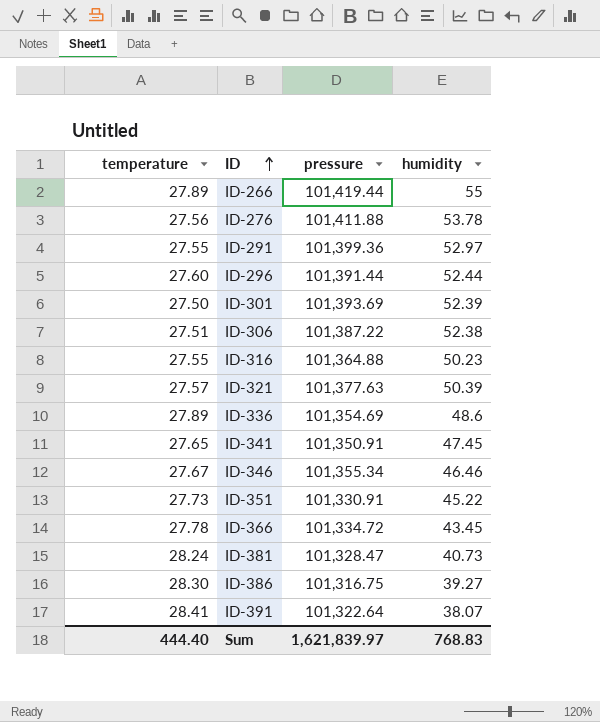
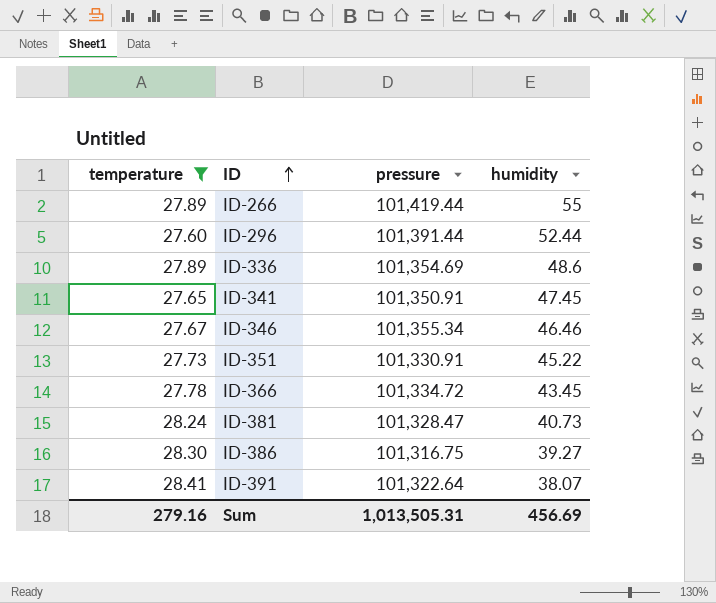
filter: none -> temperature >= 27.60
Sum | temperature: 444.40 -> 279.16
Sum | pressure: 1,621,839.97 -> 1,013,505.31
Sum | humidity: 768.83 -> 456.69

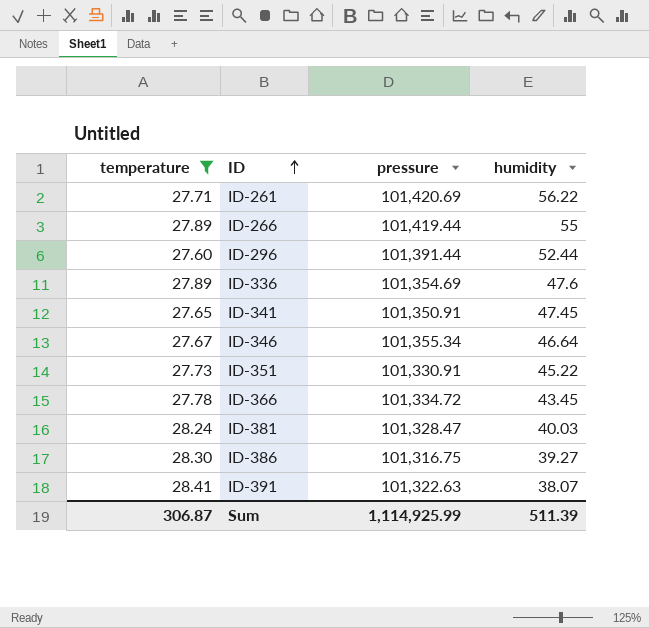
row ID-261: none -> 27.71 | 101,420.69 | 56.22
ID-336 | humidity: 48.6 -> 47.6
ID-346 | humidity: 46.46 -> 46.64
ID-381 | humidity: 40.73 -> 40.03
ID-391 | pressure: 101,322.64 -> 101,322.63
Sum | temperature: 279.16 -> 306.87
Sum | pressure: 1,013,505.31 -> 1,114,925.99
Sum | humidity: 456.69 -> 511.39

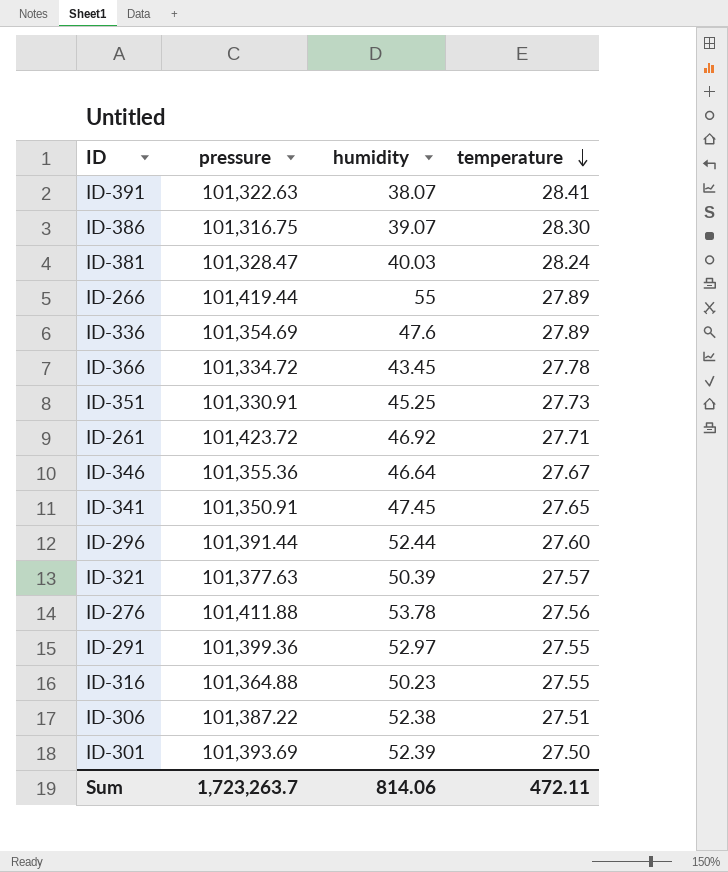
filter: temperature >= 27.60 -> none
row order: ID ascending -> temperature descending
column temperature | position: 1 -> 4
ID-386 | humidity: 39.27 -> 39.07
ID-351 | humidity: 45.22 -> 45.25
ID-261 | pressure: 101,420.69 -> 101,423.72
ID-261 | humidity: 56.22 -> 46.92
ID-346 | pressure: 101,355.34 -> 101,355.36
Sum | pressure: 1,114,925.99 -> 1,723,263.7
Sum | humidity: 511.39 -> 814.06
Sum | temperature: 306.87 -> 472.11

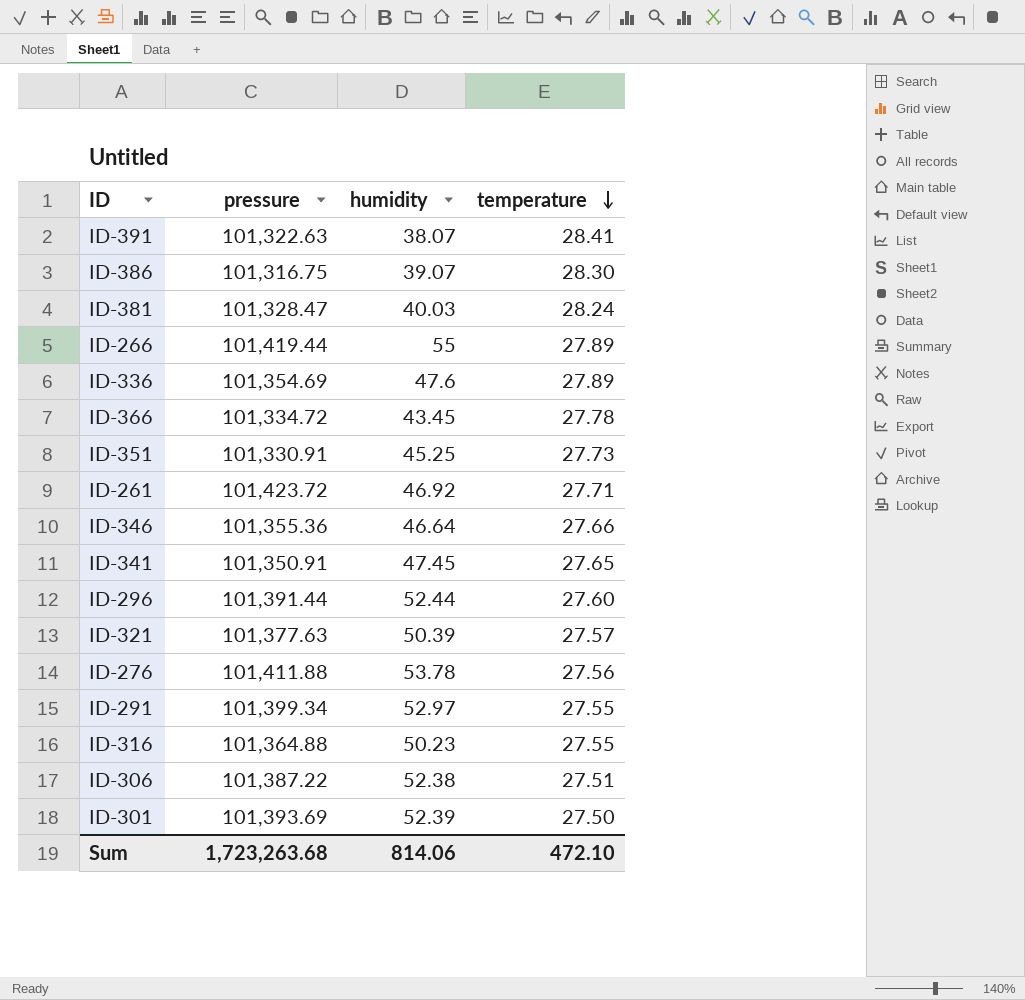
ID-346 | temperature: 27.67 -> 27.66
ID-291 | pressure: 101,399.36 -> 101,399.34
Sum | pressure: 1,723,263.7 -> 1,723,263.68
Sum | temperature: 472.11 -> 472.10

